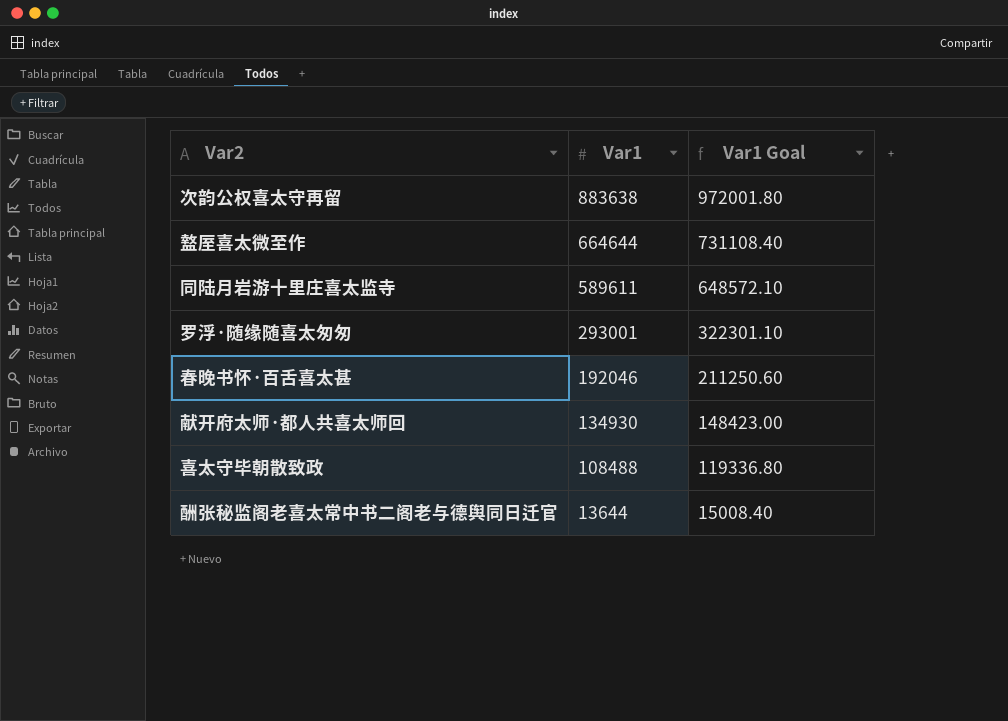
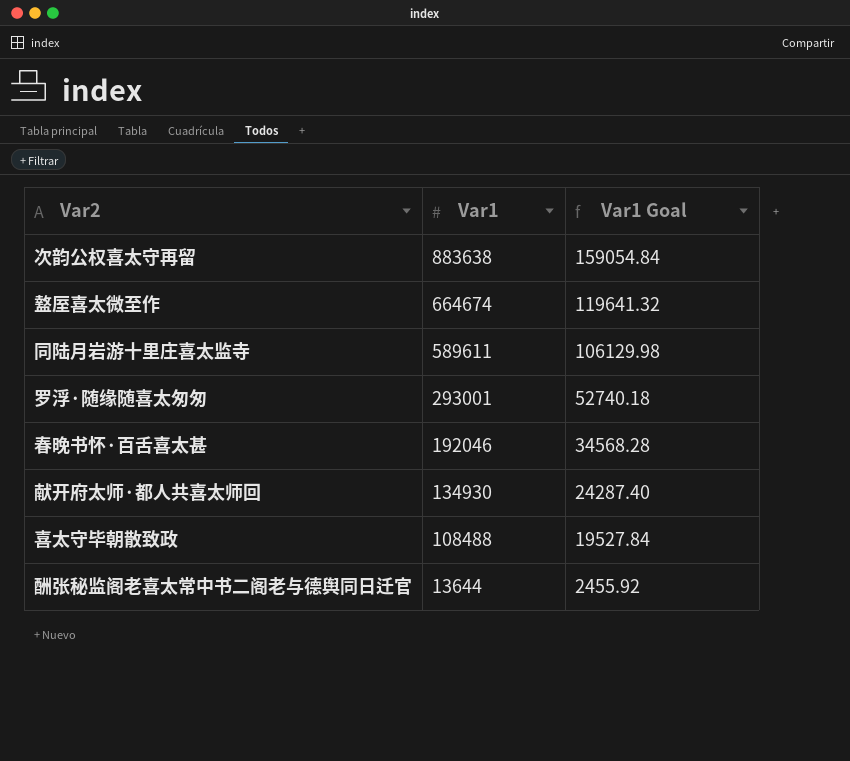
column Var1 Goal | formula: [Var1] * 1.1 -> [Var1] * 0.18
盩厔喜太微至作 | Var1: 664644 -> 664674

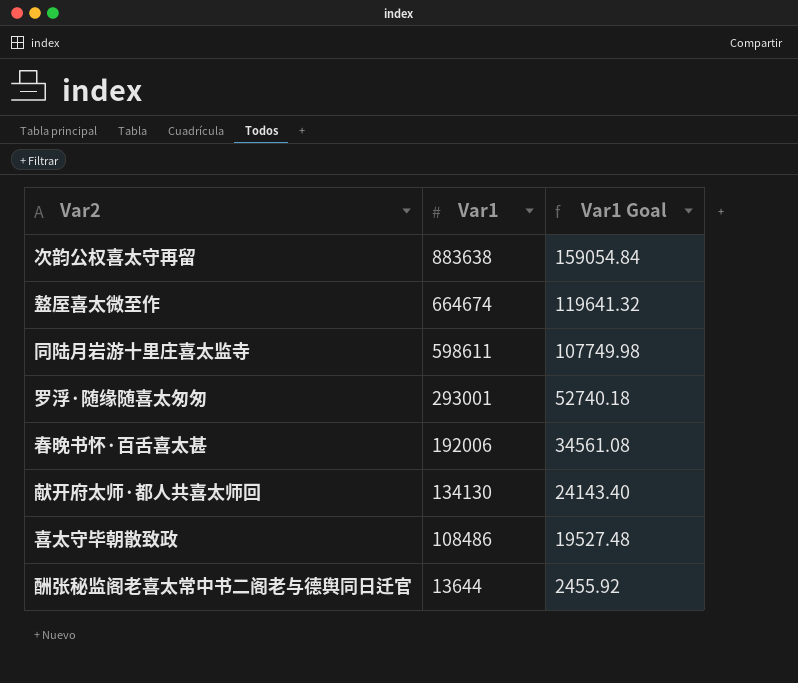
同陆月岩游十里庄喜太监寺 | Var1: 589611 -> 598611
同陆月岩游十里庄喜太监寺 | Var1 Goal: 106129.98 -> 107749.98
春晚书怀·百舌喜太甚 | Var1: 192046 -> 192006
春晚书怀·百舌喜太甚 | Var1 Goal: 34568.28 -> 34561.08
献开府太师·都人共喜太师回 | Var1: 134930 -> 134130
献开府太师·都人共喜太师回 | Var1 Goal: 24287.40 -> 24143.40
喜太守毕朝散致政 | Var1: 108488 -> 108486
喜太守毕朝散致政 | Var1 Goal: 19527.84 -> 19527.48

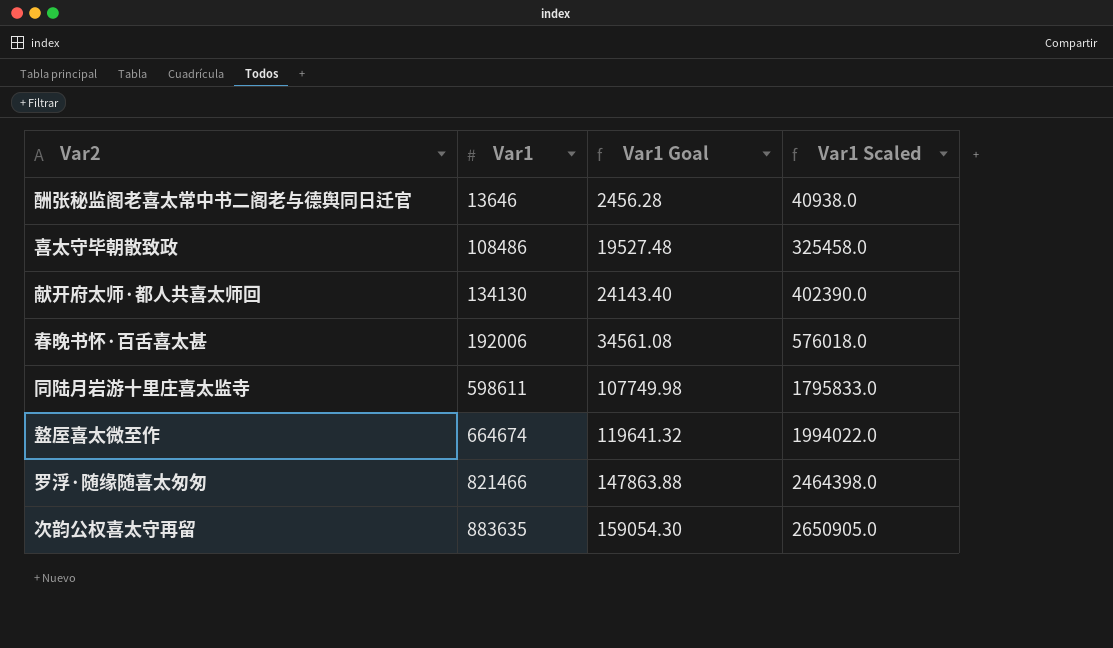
row order: Var1 descending -> Var1 ascending
column Var1 Scaled | formula: none -> [Var1] * 3
酬张秘监阁老喜太常中书二阁老与德舆同日迁官 | Var1: 13644 -> 13646
酬张秘监阁老喜太常中书二阁老与德舆同日迁官 | Var1 Goal: 2455.92 -> 2456.28
罗浮·随缘随喜太匆匆 | Var1: 293001 -> 821466
罗浮·随缘随喜太匆匆 | Var1 Goal: 52740.18 -> 147863.88
次韵公权喜太守再留 | Var1: 883638 -> 883635
次韵公权喜太守再留 | Var1 Goal: 159054.84 -> 159054.30

